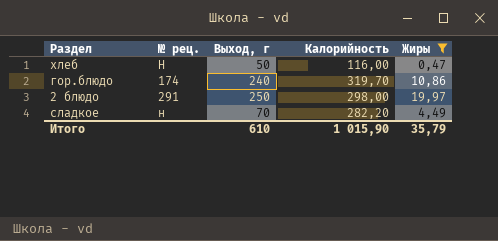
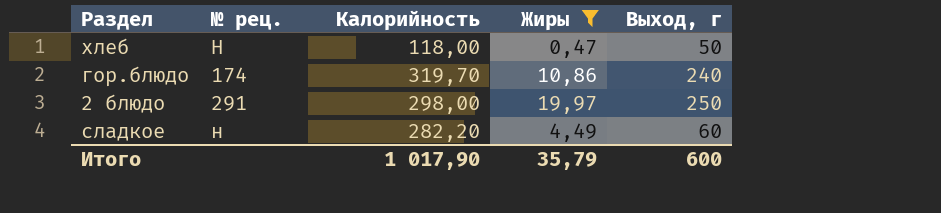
column Выход, г | position: 3 -> 5
хлеб | Калорийность: 116,00 -> 118,00
сладкое | Выход, г: 70 -> 60
Итого | Калорийность: 1 015,90 -> 1 017,90
Итого | Выход, г: 610 -> 600

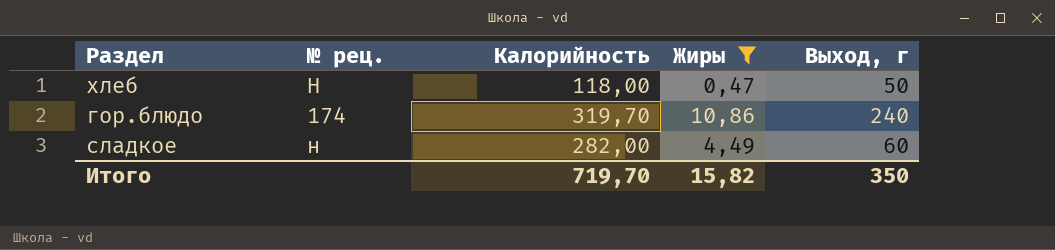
row 2 блюдо: 291 | 298,00 | 19,97 | 250 -> none
сладкое | Калорийность: 282,20 -> 282,00
Итого | Калорийность: 1 017,90 -> 719,70
Итого | Жиры: 35,79 -> 15,82
Итого | Выход, г: 600 -> 350

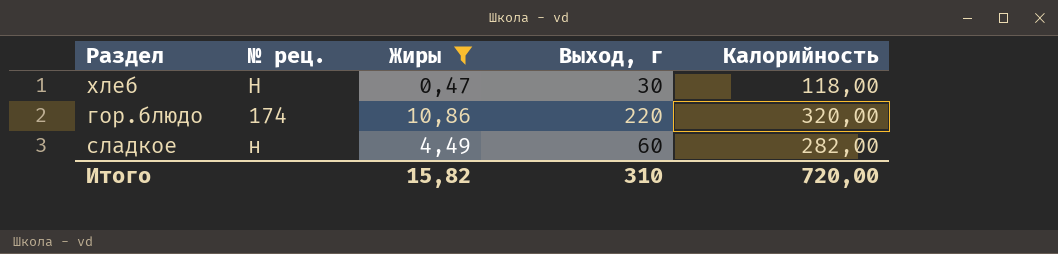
column Калорийность | position: 3 -> 5
хлеб | Выход, г: 50 -> 30
гор.блюдо | Выход, г: 240 -> 220
гор.блюдо | Калорийность: 319,70 -> 320,00
Итого | Выход, г: 350 -> 310
Итого | Калорийность: 719,70 -> 720,00

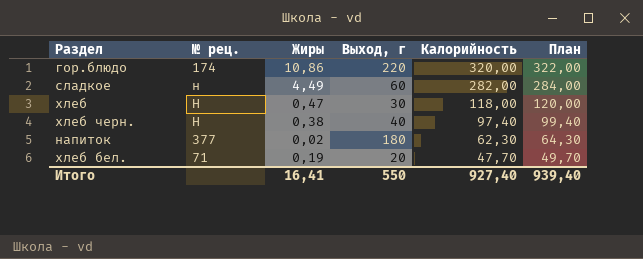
filter: Жиры >= 0,47 -> none
row order: none -> Калорийность descending
column План | formula: none -> [Калорийность] + 2
Итого | Жиры: 15,82 -> 16,41
Итого | Выход, г: 310 -> 550
Итого | Калорийность: 720,00 -> 927,40

